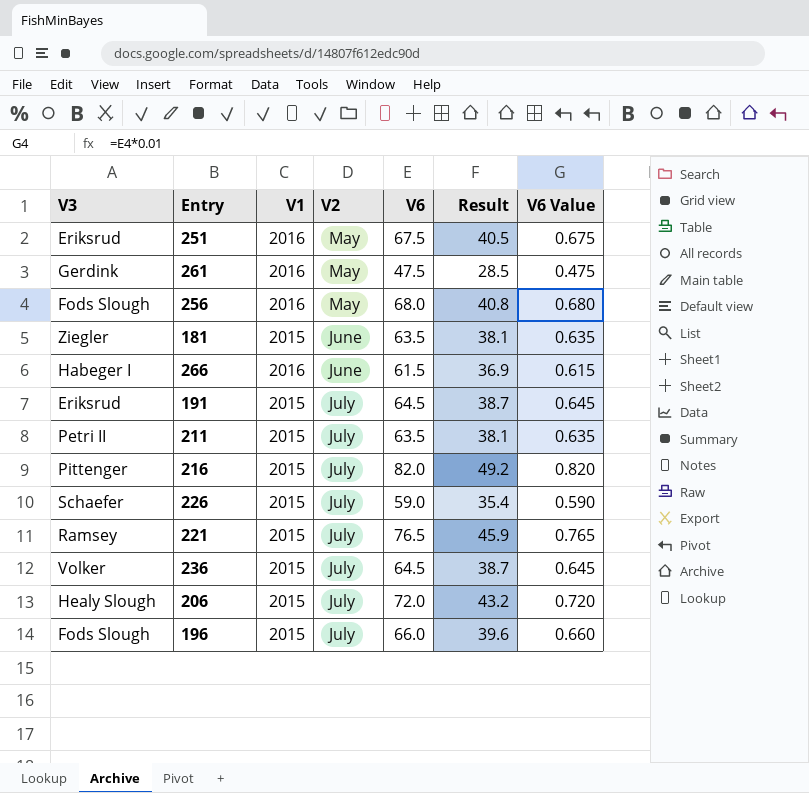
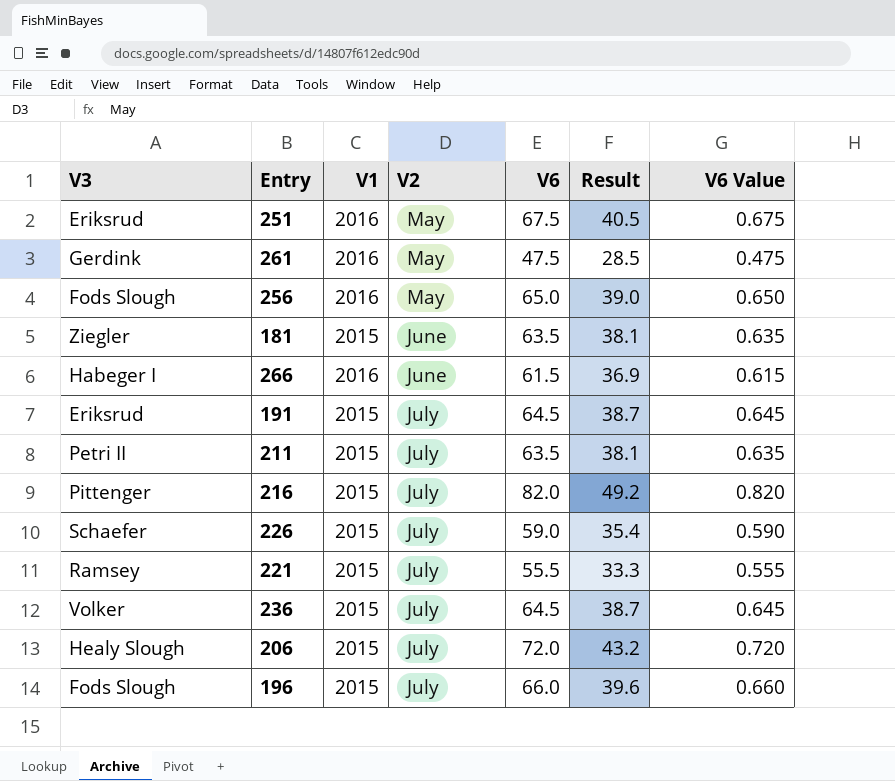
256 | V6: 68.0 -> 65.0
256 | Result: 40.8 -> 39.0
256 | V6 Value: 0.680 -> 0.650
221 | V6: 76.5 -> 55.5
221 | Result: 45.9 -> 33.3
221 | V6 Value: 0.765 -> 0.555

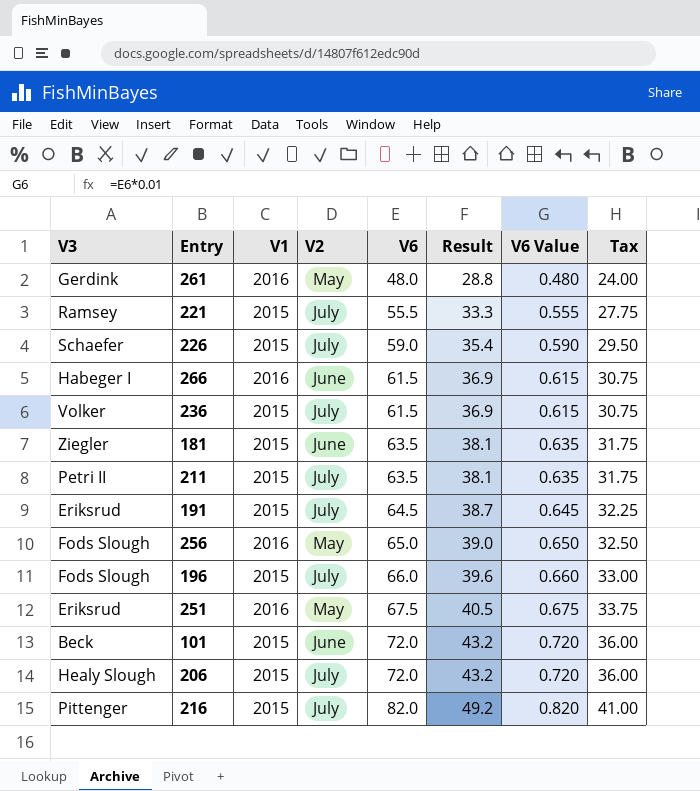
row order: V2 ascending -> V6 ascending
column Tax | formula: none -> [V6] * 0.5
261 | V6: 47.5 -> 48.0
261 | Result: 28.5 -> 28.8
261 | V6 Value: 0.475 -> 0.480
236 | V6: 64.5 -> 61.5
236 | Result: 38.7 -> 36.9
236 | V6 Value: 0.645 -> 0.615
row 101: none -> Beck | 2015 | June | 72.0 | 43.2 | 0.720 | 36.00

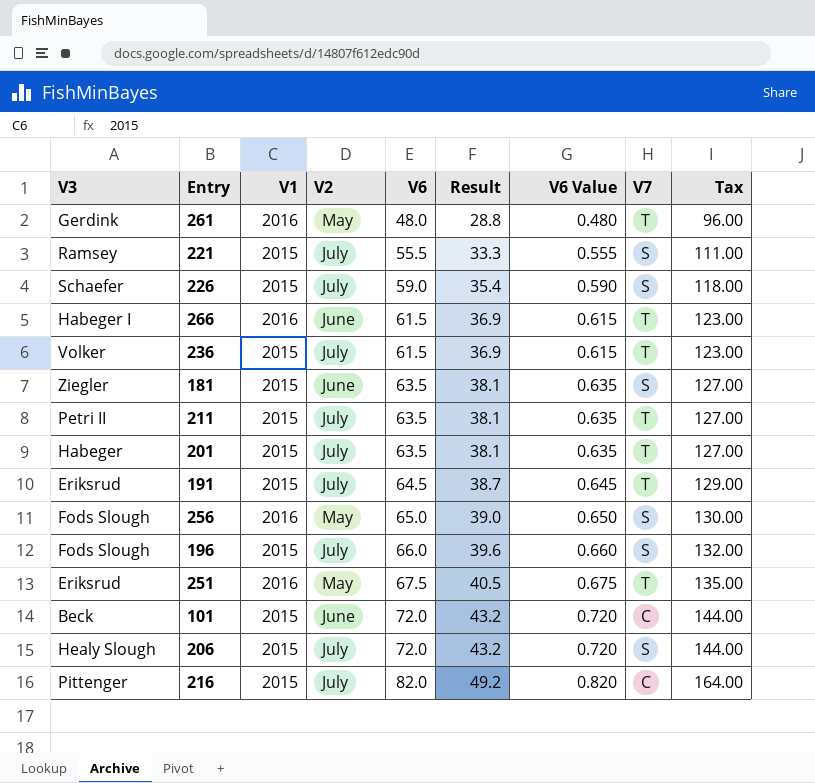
column V7 | position: none -> 8
column Tax | formula: [V6] * 0.5 -> [V6] * 2
row 201: none -> Habeger | 2015 | July | 63.5 | 38.1 | 0.635 | T | 127.00

